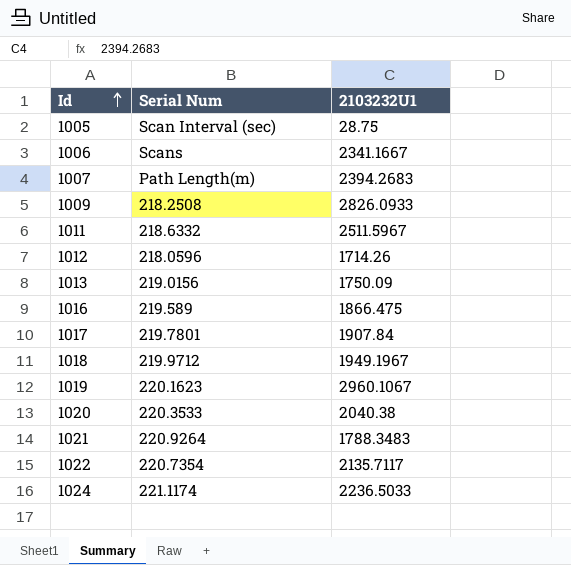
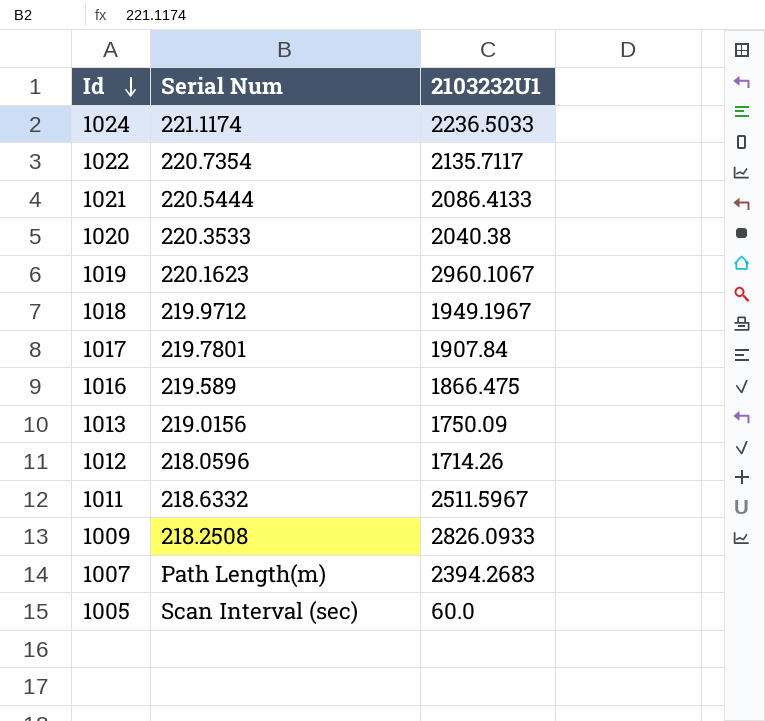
row order: Id ascending -> Id descending
row 1006: Scans | 2341.1667 -> none
1021 | Serial Num: 220.9264 -> 220.5444
1021 | 2103232U1: 1788.3483 -> 2086.4133
1005 | 2103232U1: 28.75 -> 60.0

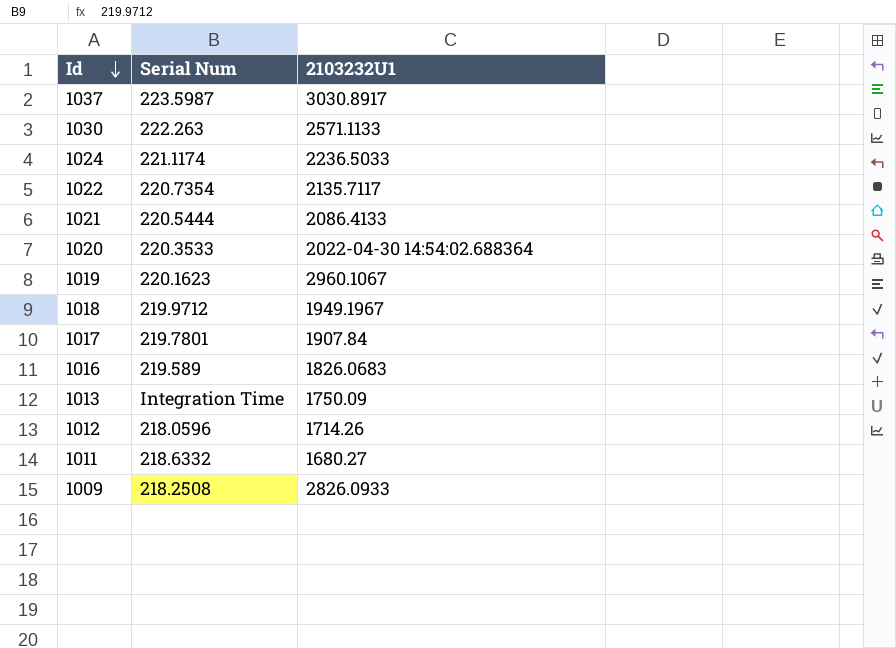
row 1007: Path Length(m) | 2394.2683 -> none
row 1005: Scan Interval (sec) | 60.0 -> none
row 1037: none -> 223.5987 | 3030.8917
row 1030: none -> 222.263 | 2571.1133
1020 | 2103232U1: 2040.38 -> 2022-04-30 14:54:02.688364
1016 | 2103232U1: 1866.475 -> 1826.0683
1013 | Serial Num: 219.0156 -> Integration Time
1011 | 2103232U1: 2511.5967 -> 1680.27

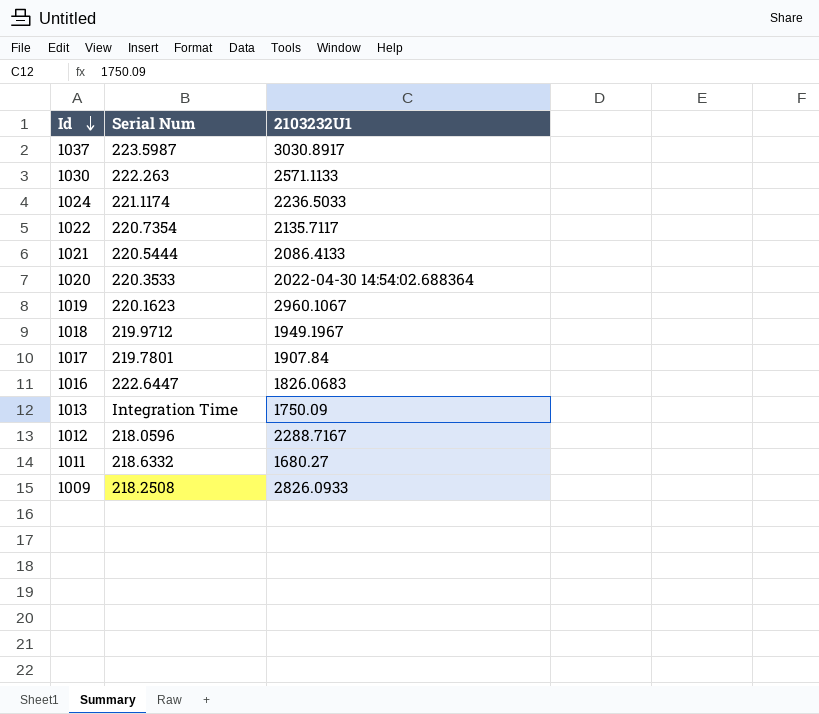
1016 | Serial Num: 219.589 -> 222.6447
1012 | 2103232U1: 1714.26 -> 2288.7167

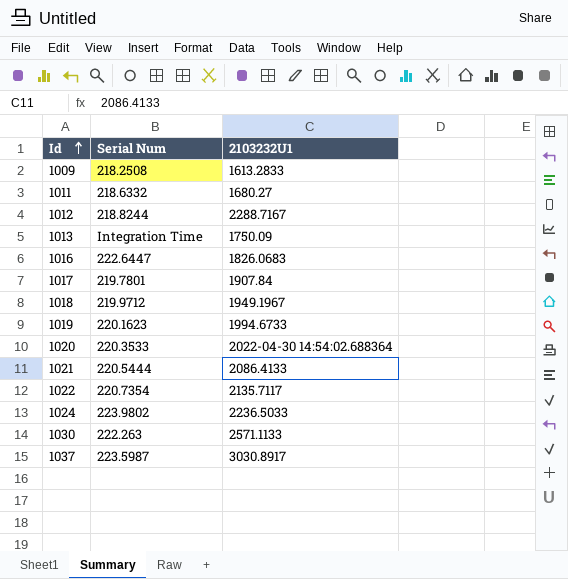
row order: Id descending -> Id ascending
1009 | 2103232U1: 2826.0933 -> 1613.2833
1012 | Serial Num: 218.0596 -> 218.8244
1019 | 2103232U1: 2960.1067 -> 1994.6733
1024 | Serial Num: 221.1174 -> 223.9802

